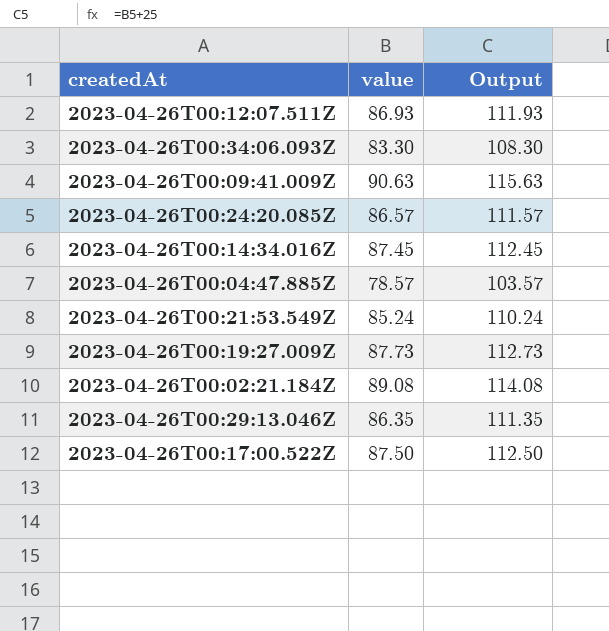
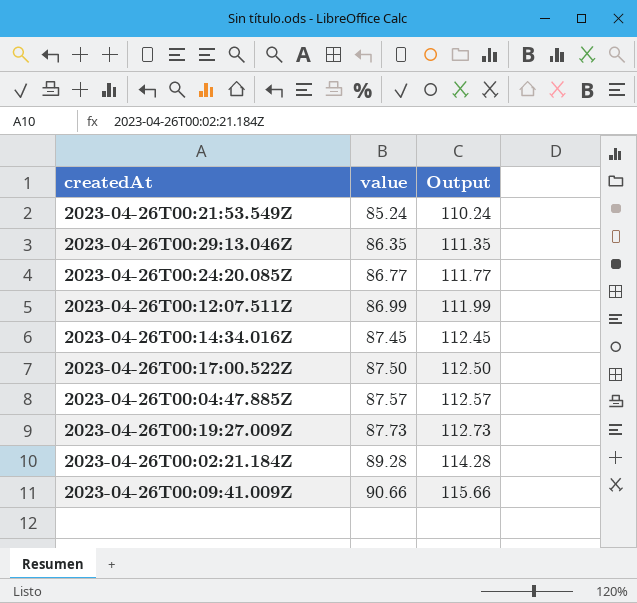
row order: none -> value ascending
row 2023-04-26T00:34:06.093Z: 83.30 | 108.30 -> none
2023-04-26T00:24:20.085Z | value: 86.57 -> 86.77
2023-04-26T00:24:20.085Z | Output: 111.57 -> 111.77
2023-04-26T00:12:07.511Z | value: 86.93 -> 86.99
2023-04-26T00:12:07.511Z | Output: 111.93 -> 111.99
2023-04-26T00:04:47.885Z | value: 78.57 -> 87.57
2023-04-26T00:04:47.885Z | Output: 103.57 -> 112.57
2023-04-26T00:02:21.184Z | value: 89.08 -> 89.28
2023-04-26T00:02:21.184Z | Output: 114.08 -> 114.28
2023-04-26T00:09:41.009Z | value: 90.63 -> 90.66
2023-04-26T00:09:41.009Z | Output: 115.63 -> 115.66

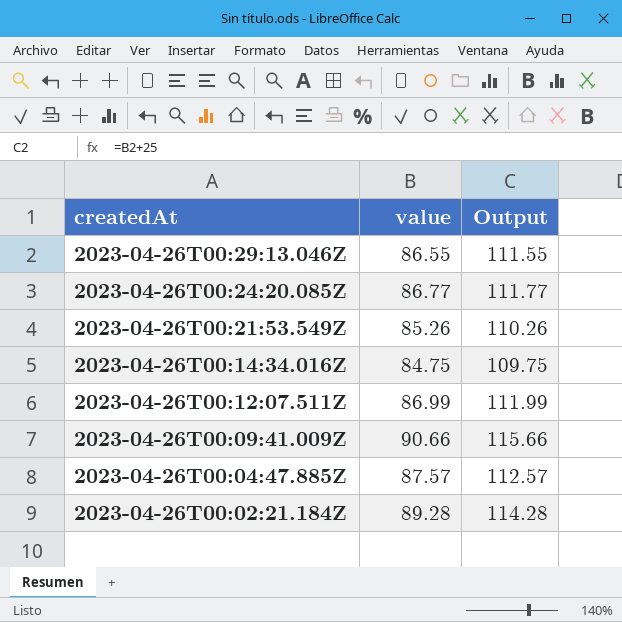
row order: value ascending -> createdAt descending
row 2023-04-26T00:17:00.522Z: 87.50 | 112.50 -> none
row 2023-04-26T00:19:27.009Z: 87.73 | 112.73 -> none
2023-04-26T00:29:13.046Z | value: 86.35 -> 86.55
2023-04-26T00:29:13.046Z | Output: 111.35 -> 111.55
2023-04-26T00:21:53.549Z | value: 85.24 -> 85.26
2023-04-26T00:21:53.549Z | Output: 110.24 -> 110.26
2023-04-26T00:14:34.016Z | value: 87.45 -> 84.75
2023-04-26T00:14:34.016Z | Output: 112.45 -> 109.75

